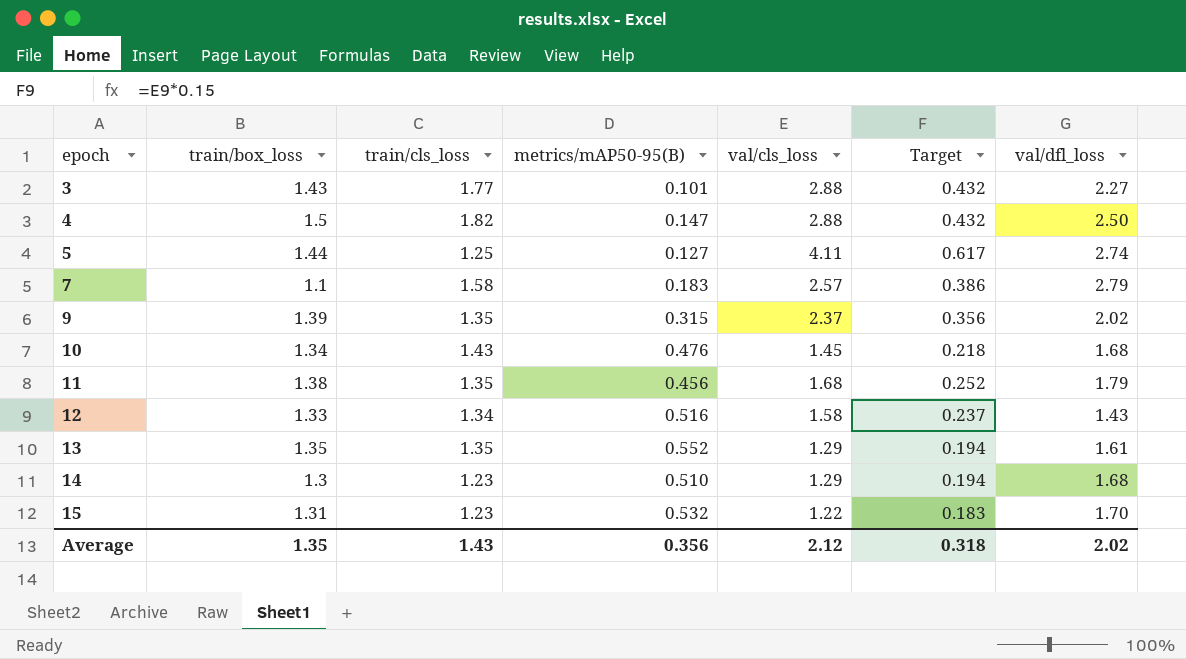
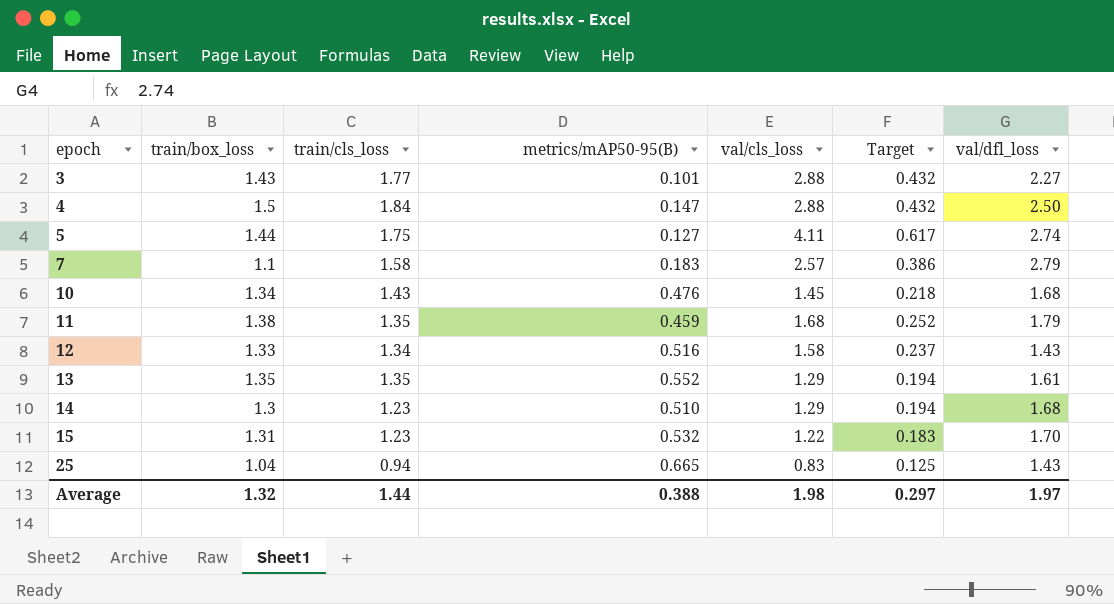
row 9: 1.39 | 1.35 | 0.315 | 2.37 | 0.356 | 2.02 -> none
4 | train/cls_loss: 1.82 -> 1.84
5 | train/cls_loss: 1.25 -> 1.75
11 | metrics/mAP50-95(B): 0.456 -> 0.459
row 25: none -> 1.04 | 0.94 | 0.665 | 0.83 | 0.125 | 1.43
Average | train/box_loss: 1.35 -> 1.32
Average | train/cls_loss: 1.43 -> 1.44
Average | metrics/mAP50-95(B): 0.356 -> 0.388
Average | val/cls_loss: 2.12 -> 1.98
Average | Target: 0.318 -> 0.297
Average | val/dfl_loss: 2.02 -> 1.97

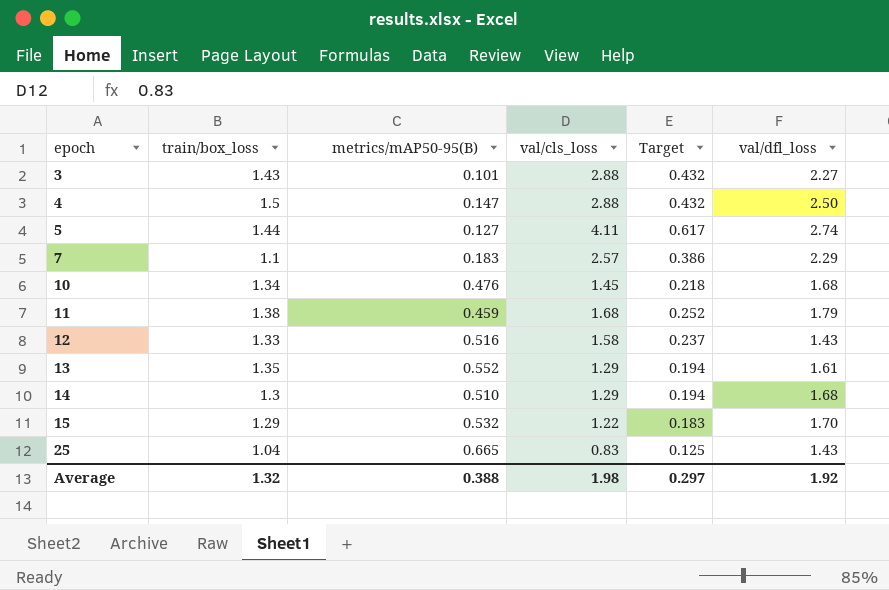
column train/cls_loss | position: 3 -> none
7 | val/dfl_loss: 2.79 -> 2.29
15 | train/box_loss: 1.31 -> 1.29
Average | val/dfl_loss: 1.97 -> 1.92

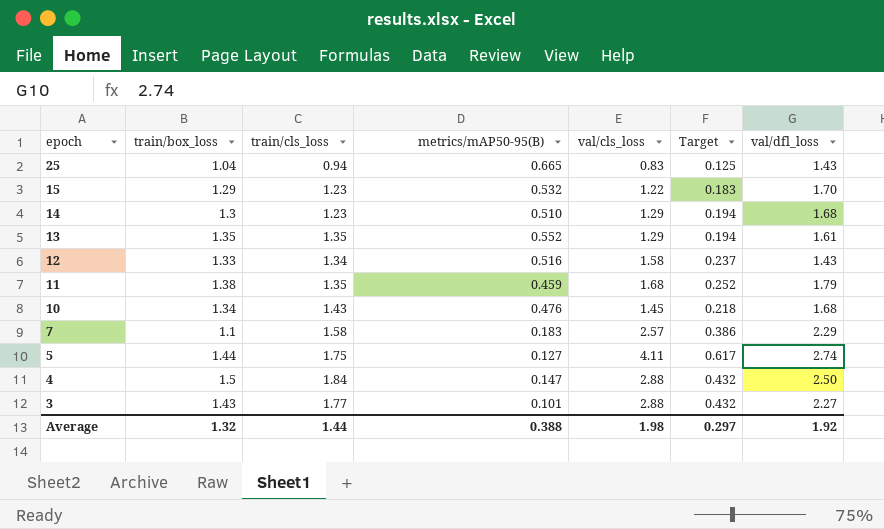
row order: epoch ascending -> epoch descending
column train/cls_loss | position: none -> 3

